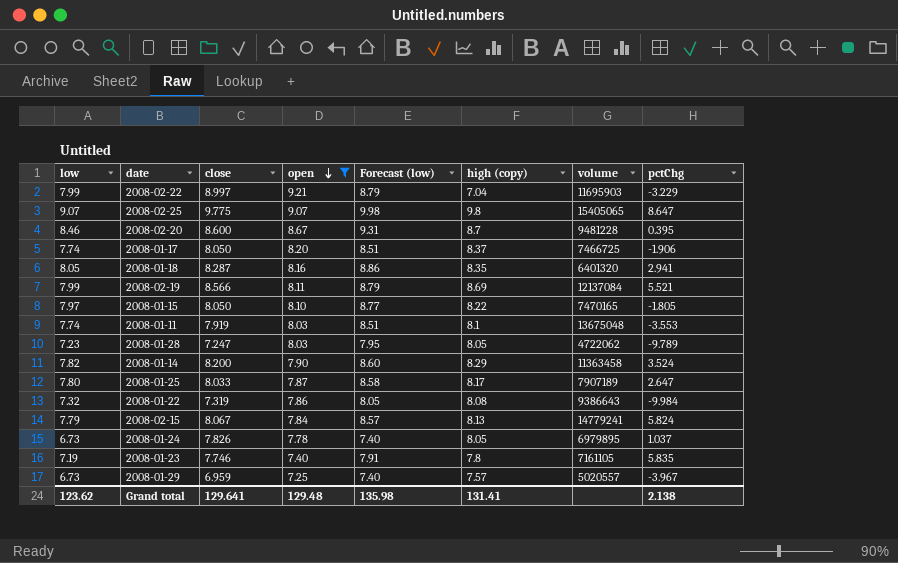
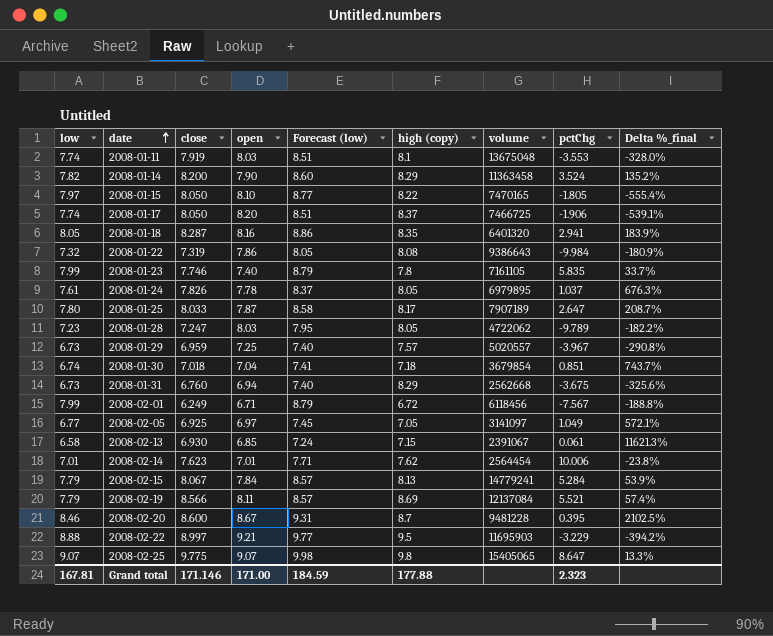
filter: open >= 7.25 -> none
row order: open descending -> date ascending
column Delta %_final | formula: none -> ([high (copy)] - [pctChg]) / [pctChg]
2008-01-23 | low: 7.19 -> 7.99
2008-01-23 | Forecast (low): 7.91 -> 8.79
2008-01-24 | low: 6.73 -> 7.61
2008-01-24 | Forecast (low): 7.40 -> 8.37
2008-02-15 | pctChg: 5.824 -> 5.284
2008-02-19 | low: 7.99 -> 7.79
2008-02-19 | Forecast (low): 8.79 -> 8.57
2008-02-22 | low: 7.99 -> 8.88
2008-02-22 | Forecast (low): 8.79 -> 9.77
2008-02-22 | high (copy): 7.04 -> 9.5
Grand total | low: 123.62 -> 167.81
Grand total | close: 129.641 -> 171.146
Grand total | open: 129.48 -> 171.00
Grand total | Forecast (low): 135.98 -> 184.59
Grand total | high (copy): 131.41 -> 177.88
Grand total | pctChg: 2.138 -> 2.323

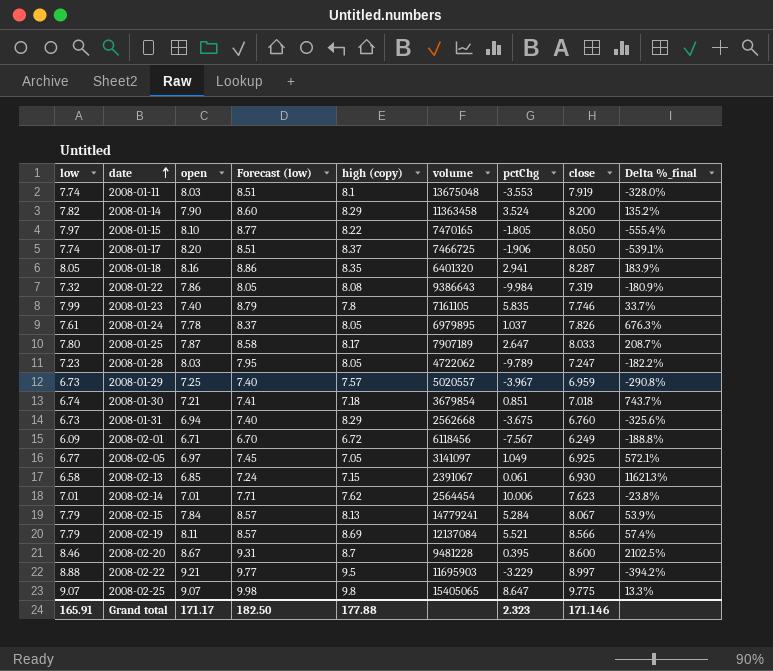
column close | position: 3 -> 8
2008-01-30 | open: 7.04 -> 7.21
2008-02-01 | low: 7.99 -> 6.09
2008-02-01 | Forecast (low): 8.79 -> 6.70
Grand total | low: 167.81 -> 165.91
Grand total | open: 171.00 -> 171.17
Grand total | Forecast (low): 184.59 -> 182.50

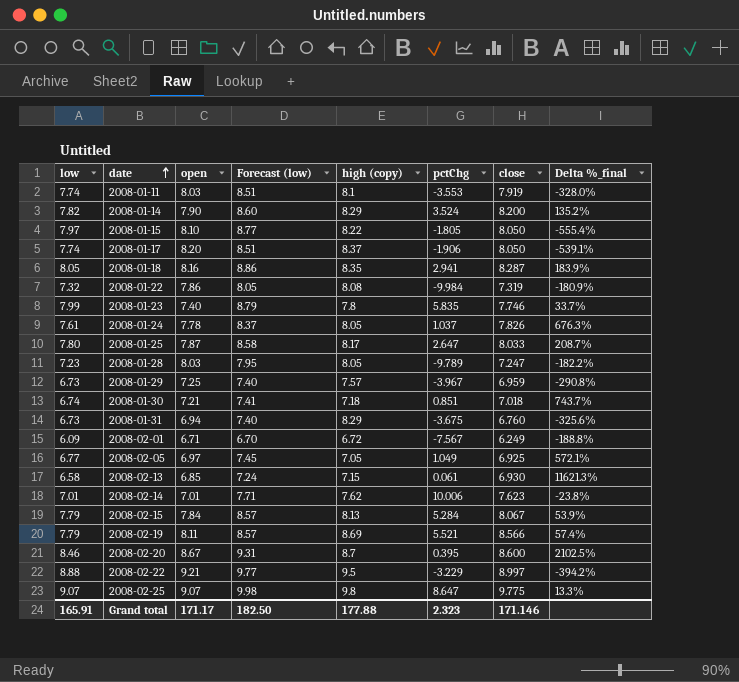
column volume | position: 6 -> none

